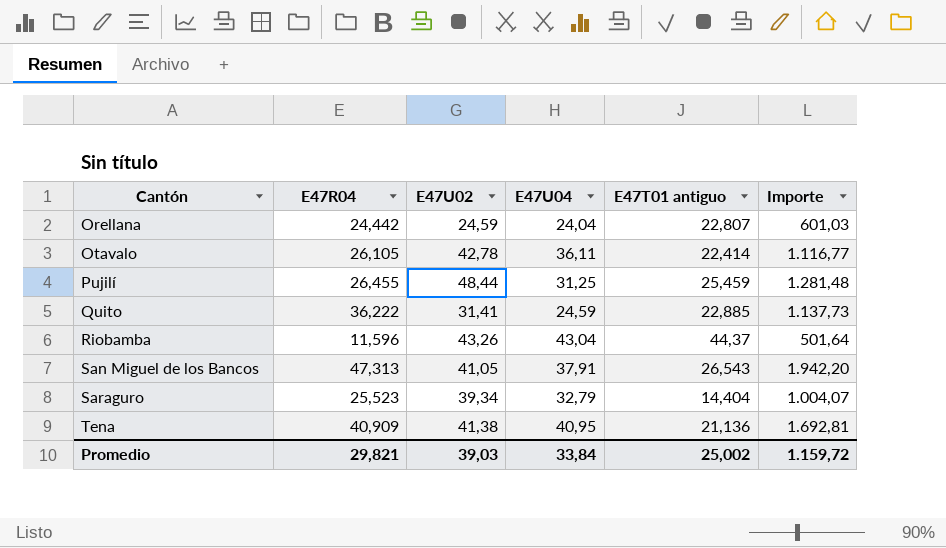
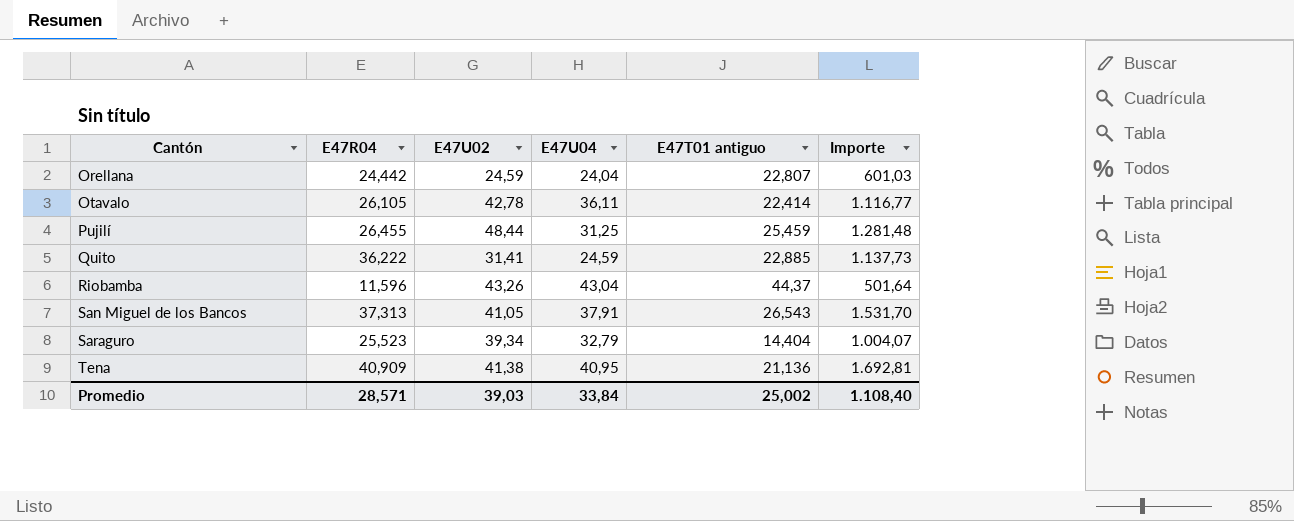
San Miguel de los Bancos | E47R04: 47,313 -> 37,313
San Miguel de los Bancos | Importe: 1.942,20 -> 1.531,70
Promedio | E47R04: 29,821 -> 28,571
Promedio | Importe: 1.159,72 -> 1.108,40

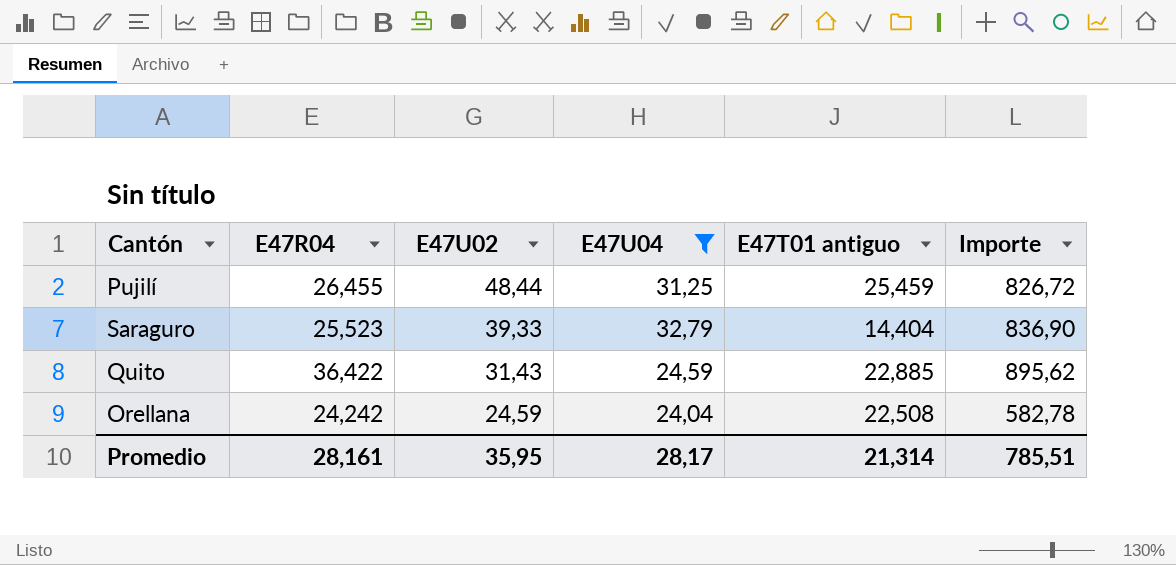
filter: none -> E47U04 <= 32,79
row order: Cantón ascending -> E47U02 descending
column Importe | formula: [E47R04] * [E47U02] -> [E47R04] * [E47U04]
Saraguro | E47U02: 39,34 -> 39,33
Quito | E47R04: 36,222 -> 36,422
Quito | E47U02: 31,41 -> 31,43
Orellana | E47R04: 24,442 -> 24,242
Orellana | E47T01 antiguo: 22,807 -> 22,508
Promedio | E47R04: 28,571 -> 28,161
Promedio | E47U02: 39,03 -> 35,95
Promedio | E47U04: 33,84 -> 28,17
Promedio | E47T01 antiguo: 25,002 -> 21,314
Promedio | Importe: 1.108,40 -> 785,51

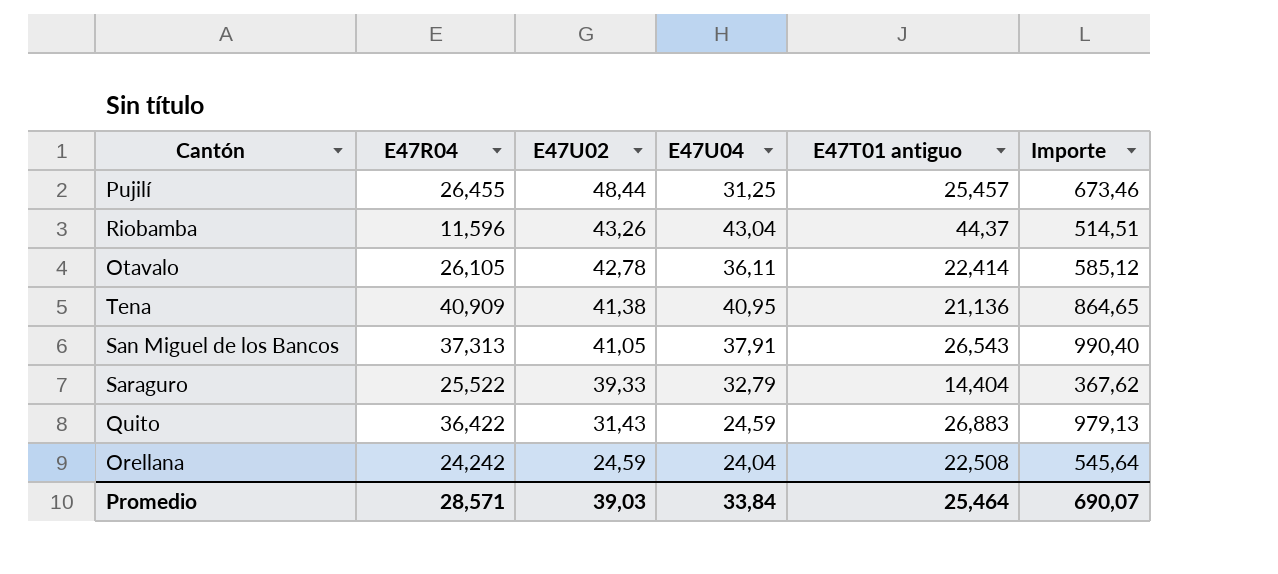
filter: E47U04 <= 32,79 -> none
column Importe | formula: [E47R04] * [E47U04] -> [E47R04] * [E47T01 antiguo]
Pujilí | E47T01 antiguo: 25,459 -> 25,457
Saraguro | E47R04: 25,523 -> 25,522
Quito | E47T01 antiguo: 22,885 -> 26,883
Promedio | E47R04: 28,161 -> 28,571
Promedio | E47U02: 35,95 -> 39,03
Promedio | E47U04: 28,17 -> 33,84
Promedio | E47T01 antiguo: 21,314 -> 25,464
Promedio | Importe: 785,51 -> 690,07

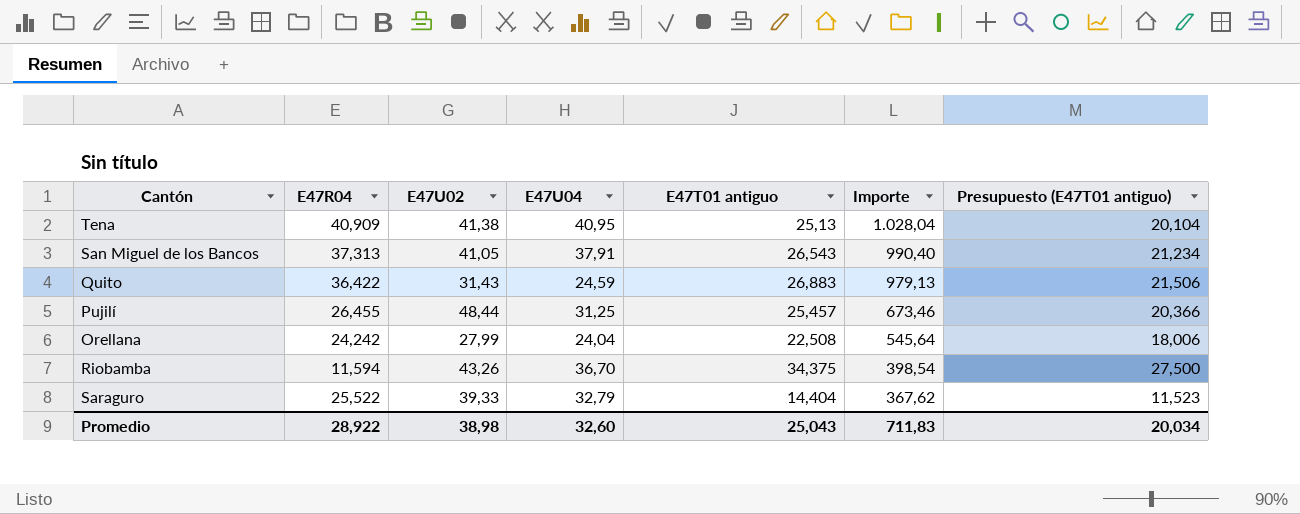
row order: E47U02 descending -> Importe descending
column Presupuesto (E47T01 antiguo) | formula: none -> [E47T01 antiguo] * 0,8
row Otavalo: 26,105 | 42,78 | 36,11 | 22,414 | 585,12 -> none
Tena | E47T01 antiguo: 21,136 -> 25,13
Tena | Importe: 864,65 -> 1.028,04
Orellana | E47U02: 24,59 -> 27,99
Riobamba | E47R04: 11,596 -> 11,594
Riobamba | E47U04: 43,04 -> 36,70
Riobamba | E47T01 antiguo: 44,37 -> 34,375
Riobamba | Importe: 514,51 -> 398,54
Promedio | E47R04: 28,571 -> 28,922
Promedio | E47U02: 39,03 -> 38,98
Promedio | E47U04: 33,84 -> 32,60
Promedio | E47T01 antiguo: 25,464 -> 25,043
Promedio | Importe: 690,07 -> 711,83

